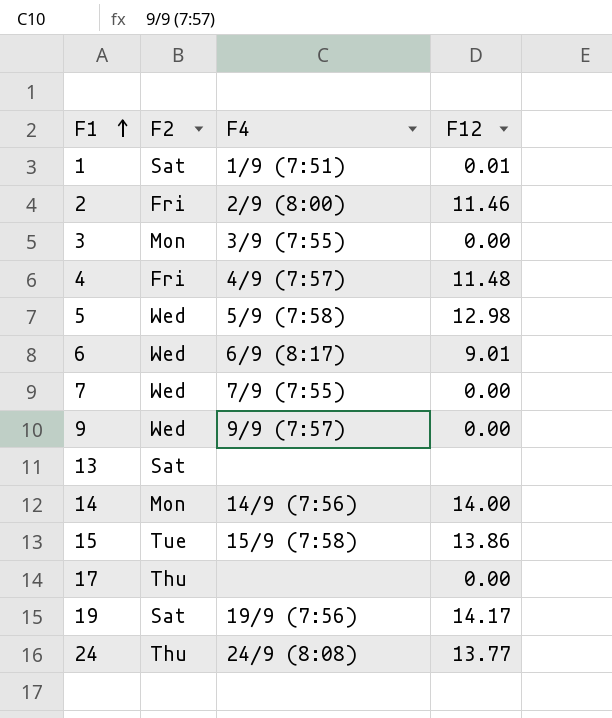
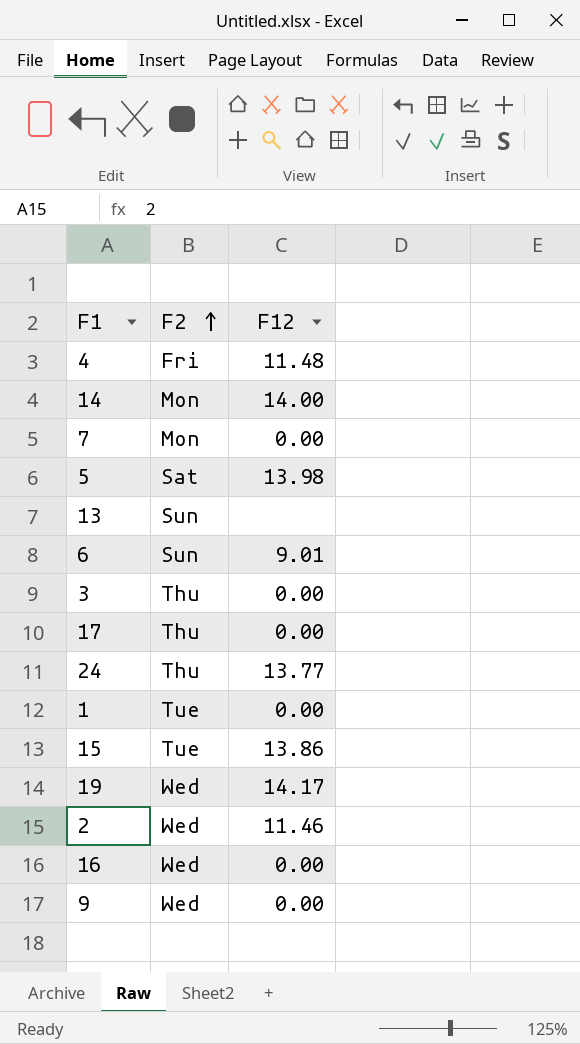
row order: F1 ascending -> F2 ascending
column F4 | position: 3 -> none
7 | F2: Wed -> Mon
5 | F2: Wed -> Sat
5 | F12: 12.98 -> 13.98
13 | F2: Sat -> Sun
6 | F2: Wed -> Sun
3 | F2: Mon -> Thu
1 | F2: Sat -> Tue
1 | F12: 0.01 -> 0.00
19 | F2: Sat -> Wed
2 | F2: Fri -> Wed
row 16: none -> Wed | 0.00

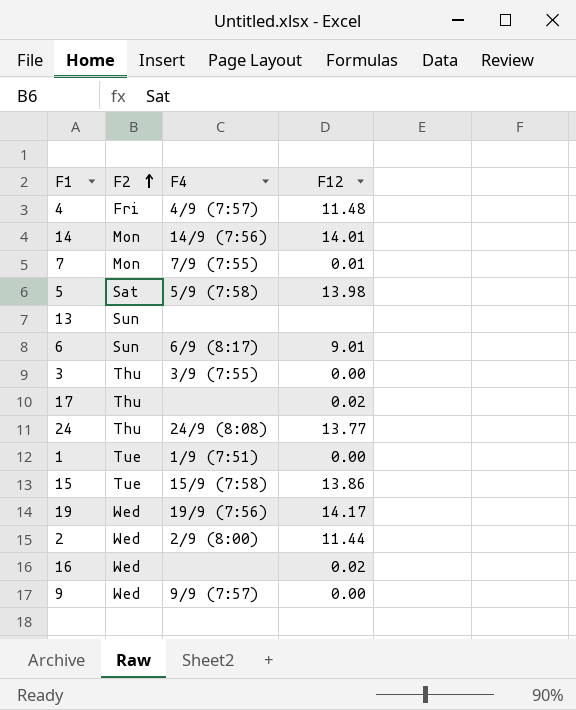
column F4 | position: none -> 3
14 | F12: 14.00 -> 14.01
7 | F12: 0.00 -> 0.01
17 | F12: 0.00 -> 0.02
2 | F12: 11.46 -> 11.44
16 | F12: 0.00 -> 0.02

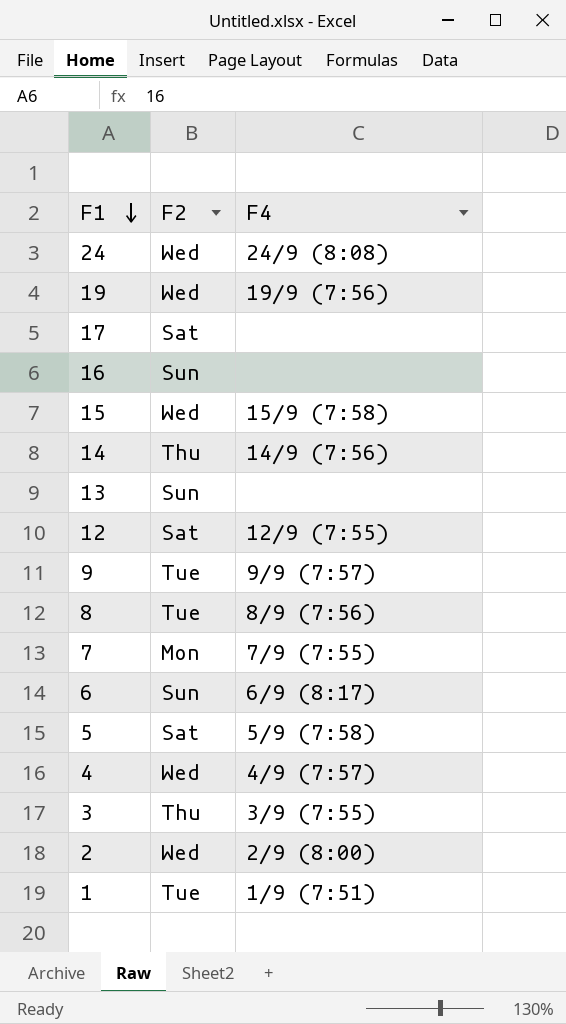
row order: F2 ascending -> F1 descending
column F12 | position: 4 -> none
24 | F2: Thu -> Wed
17 | F2: Thu -> Sat
16 | F2: Wed -> Sun
15 | F2: Tue -> Wed
14 | F2: Mon -> Thu
row 12: none -> Sat | 12/9 (7:55)
9 | F2: Wed -> Tue
row 8: none -> Tue | 8/9 (7:56)
4 | F2: Fri -> Wed

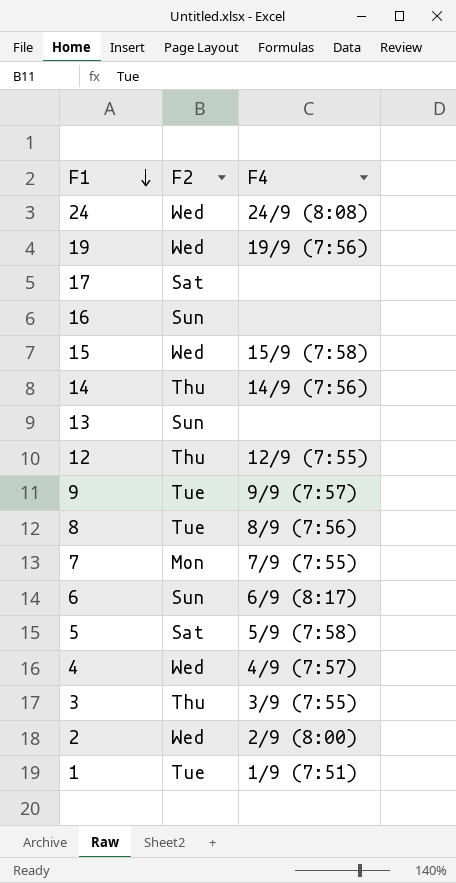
12 | F2: Sat -> Thu

